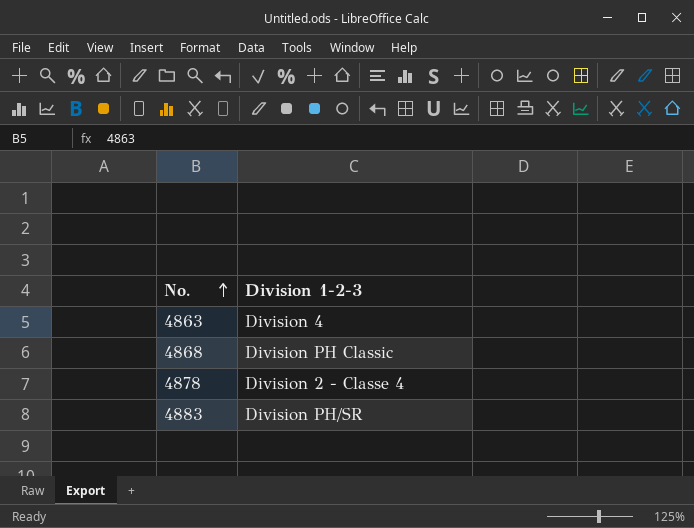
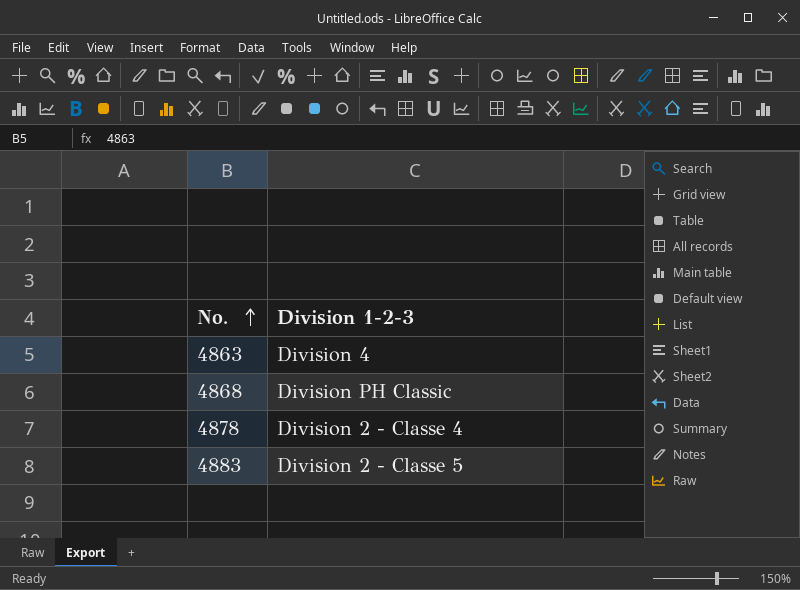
4883 | Division 1-2-3: Division PH/SR -> Division 2 - Classe 5

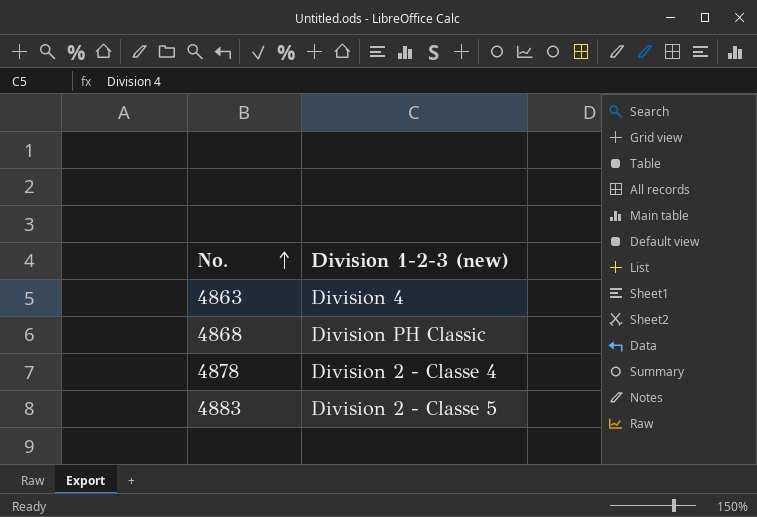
column name: Division 1-2-3 -> Division 1-2-3 (new)

